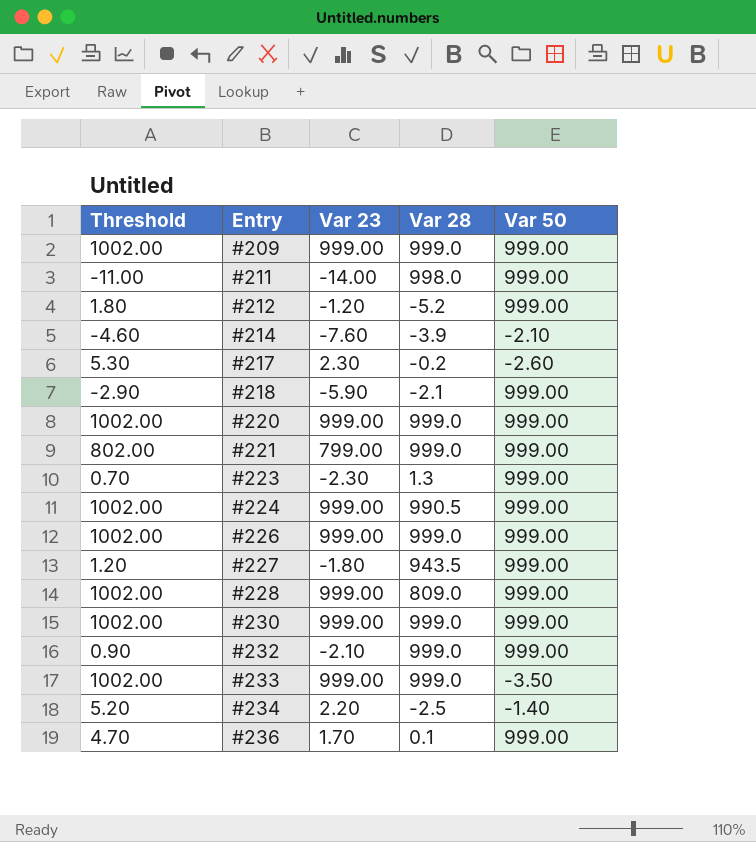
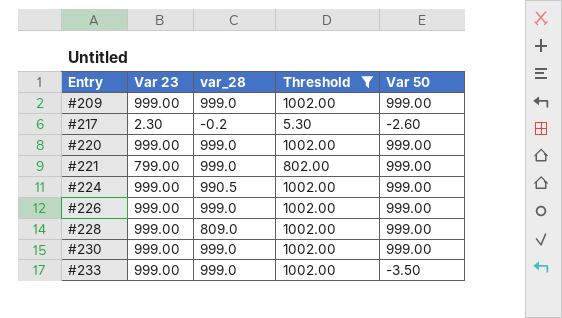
filter: none -> Threshold >= 5.30
column name: Var 28 -> var_28
column Threshold | position: 1 -> 4

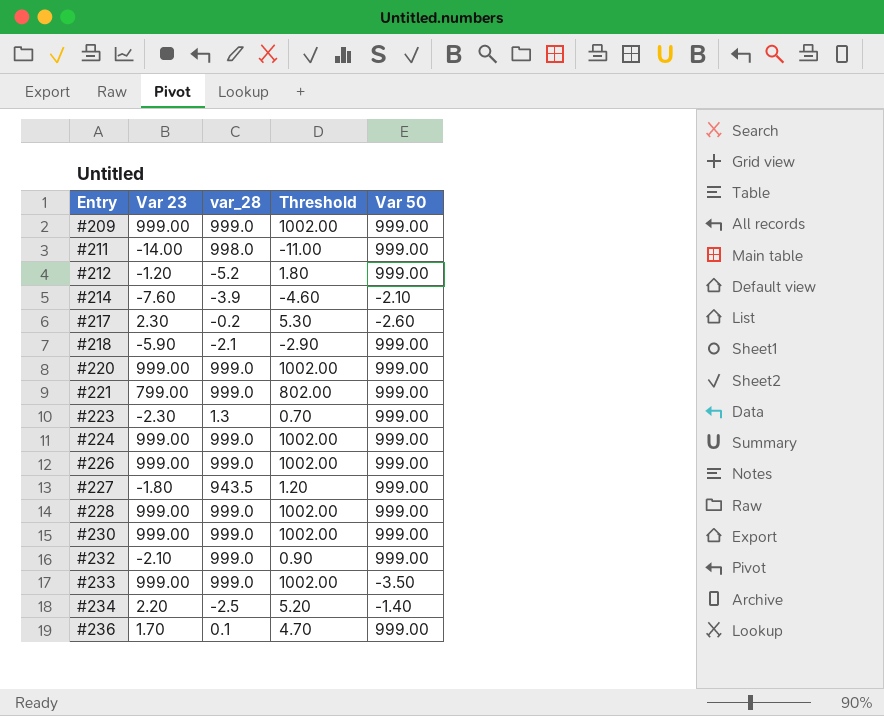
filter: Threshold >= 5.30 -> none
#224 | var_28: 990.5 -> 999.0
#228 | var_28: 809.0 -> 999.0

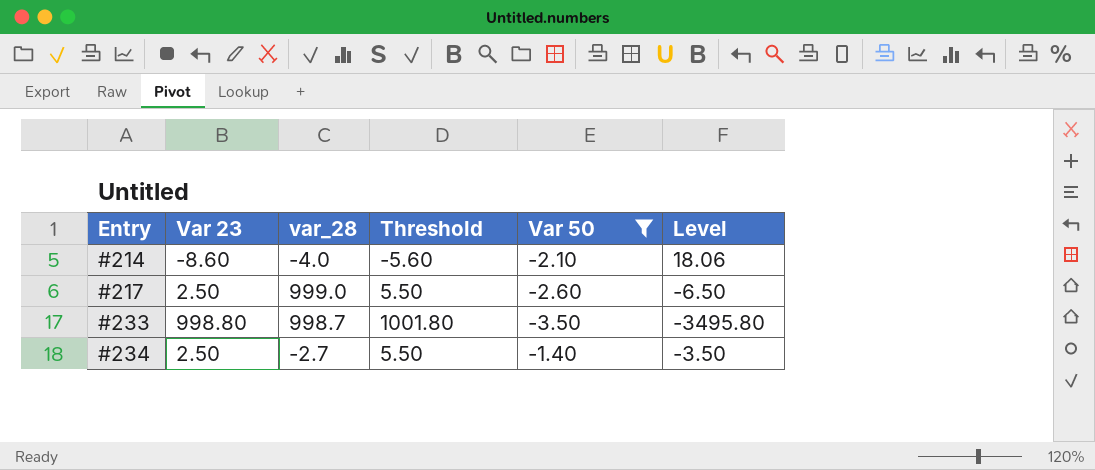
filter: none -> Var 50 != 999.00
column Level | formula: none -> [Var 23] * [Var 50]
#214 | Var 23: -7.60 -> -8.60
#214 | var_28: -3.9 -> -4.0
#214 | Threshold: -4.60 -> -5.60
#217 | Var 23: 2.30 -> 2.50
#217 | var_28: -0.2 -> 999.0
#217 | Threshold: 5.30 -> 5.50
#233 | Var 23: 999.00 -> 998.80
#233 | var_28: 999.0 -> 998.7
#233 | Threshold: 1002.00 -> 1001.80
#234 | Var 23: 2.20 -> 2.50
#234 | var_28: -2.5 -> -2.7
#234 | Threshold: 5.20 -> 5.50

